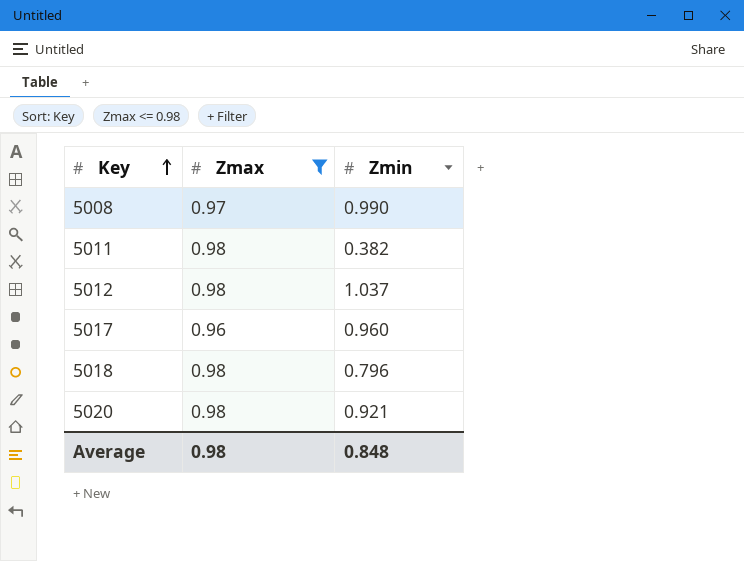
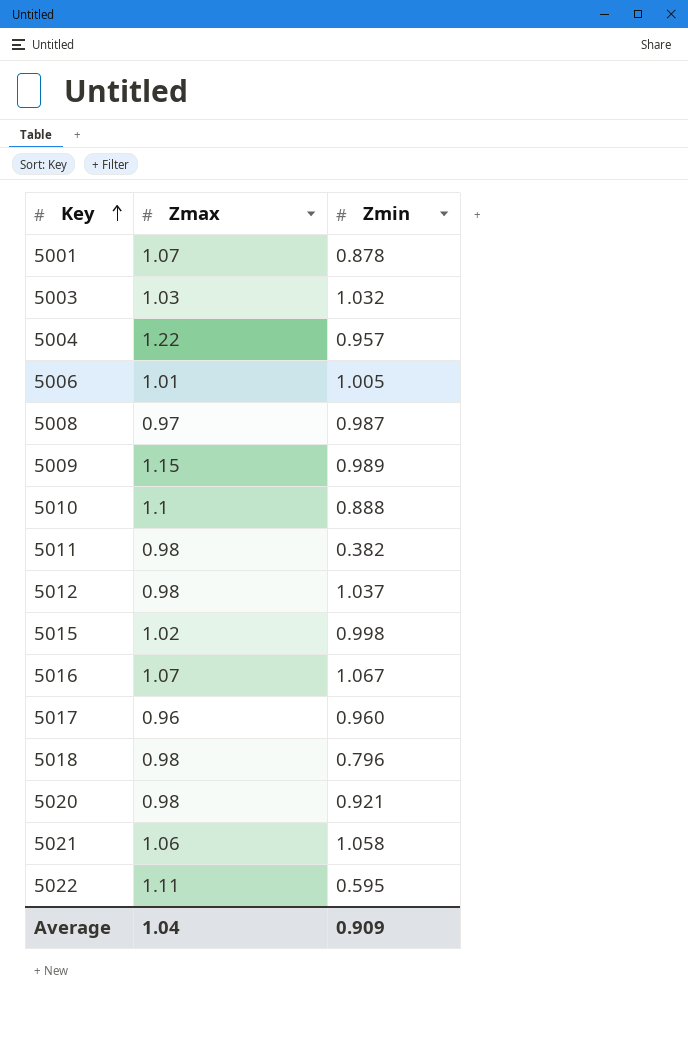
filter: Zmax <= 0.98 -> none
5008 | Zmin: 0.990 -> 0.987
Average | Zmax: 0.98 -> 1.04
Average | Zmin: 0.848 -> 0.909

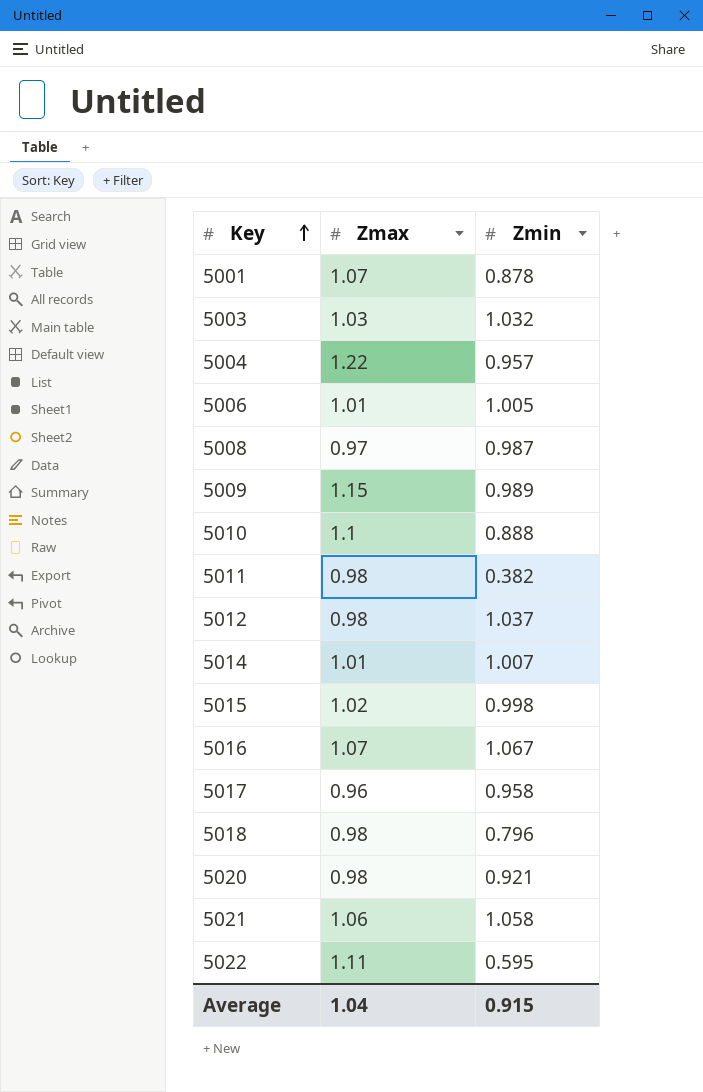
row 5014: none -> 1.01 | 1.007
5017 | Zmin: 0.960 -> 0.958
Average | Zmin: 0.909 -> 0.915

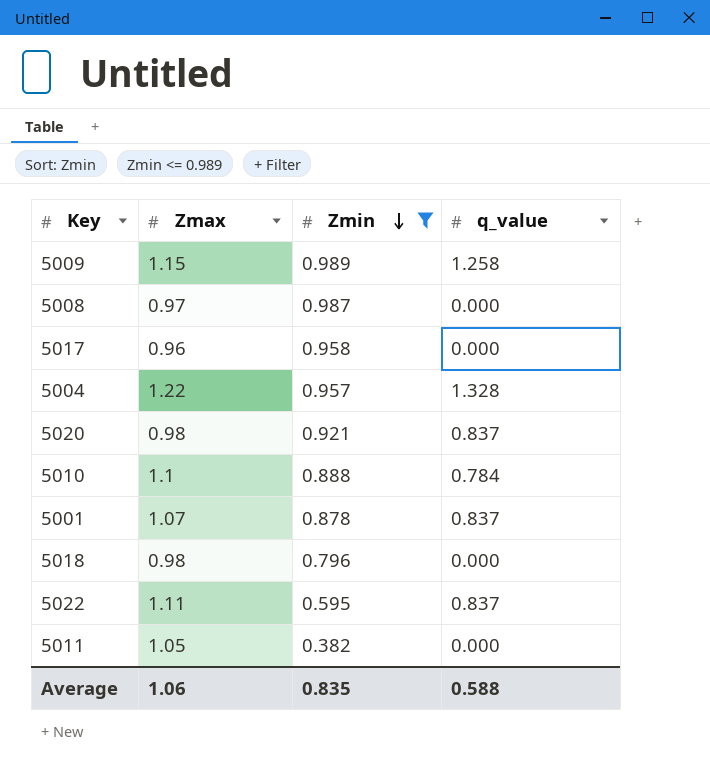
filter: none -> Zmin <= 0.989
row order: Key ascending -> Zmin descending
column q_value | position: none -> 4
5011 | Zmax: 0.98 -> 1.05
Average | Zmax: 1.04 -> 1.06
Average | Zmin: 0.915 -> 0.835

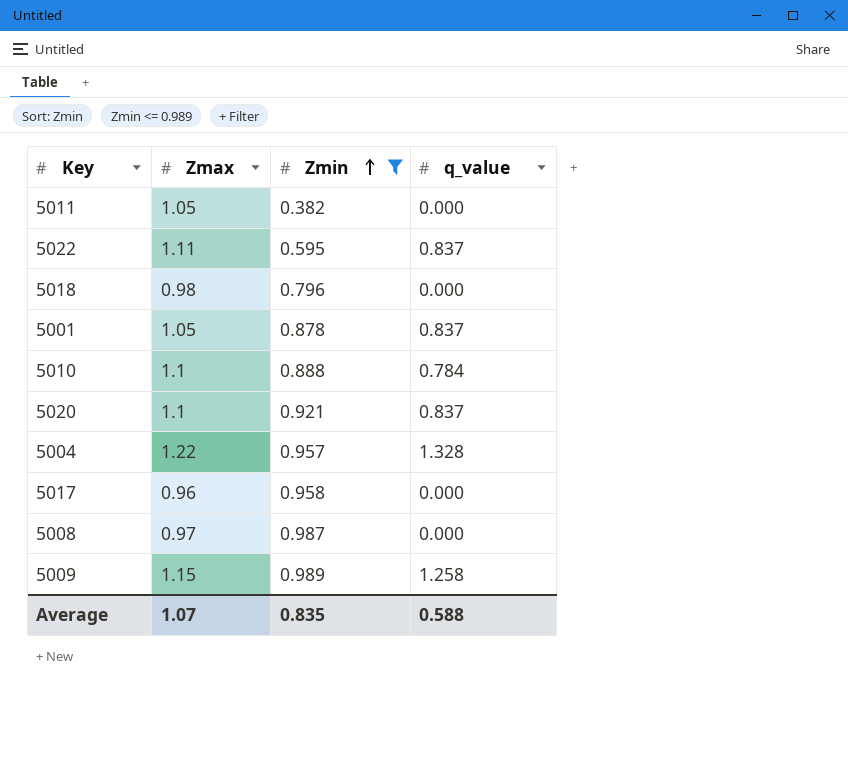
row order: Zmin descending -> Zmin ascending
5001 | Zmax: 1.07 -> 1.05
5020 | Zmax: 0.98 -> 1.1
Average | Zmax: 1.06 -> 1.07

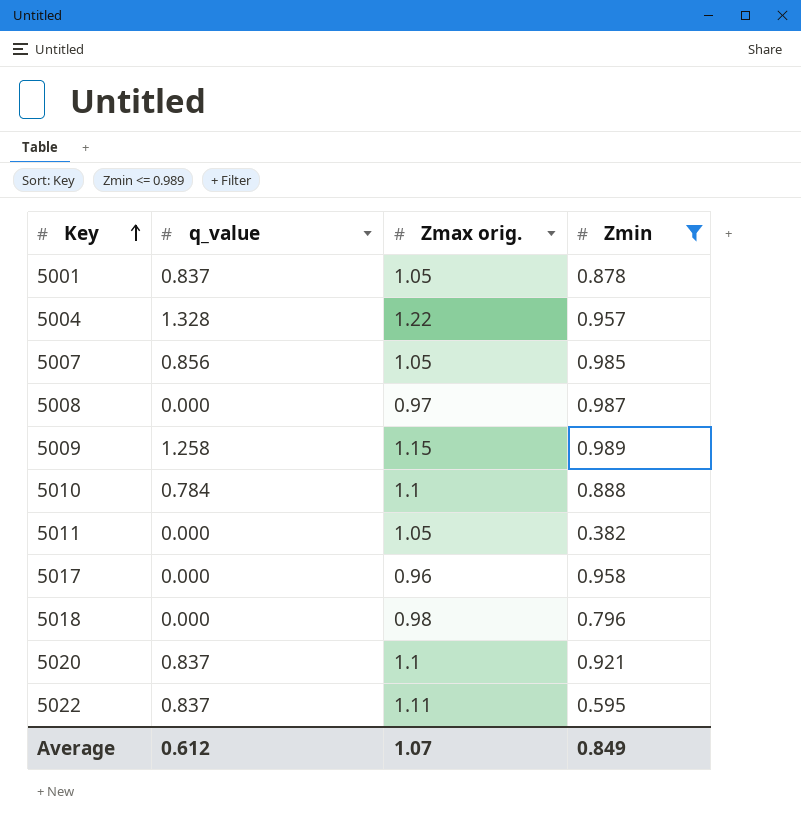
row order: Zmin ascending -> Key ascending
column q_value | position: 4 -> 2
column name: Zmax -> Zmax orig.
row 5007: none -> 0.856 | 1.05 | 0.985
Average | q_value: 0.588 -> 0.612
Average | Zmin: 0.835 -> 0.849

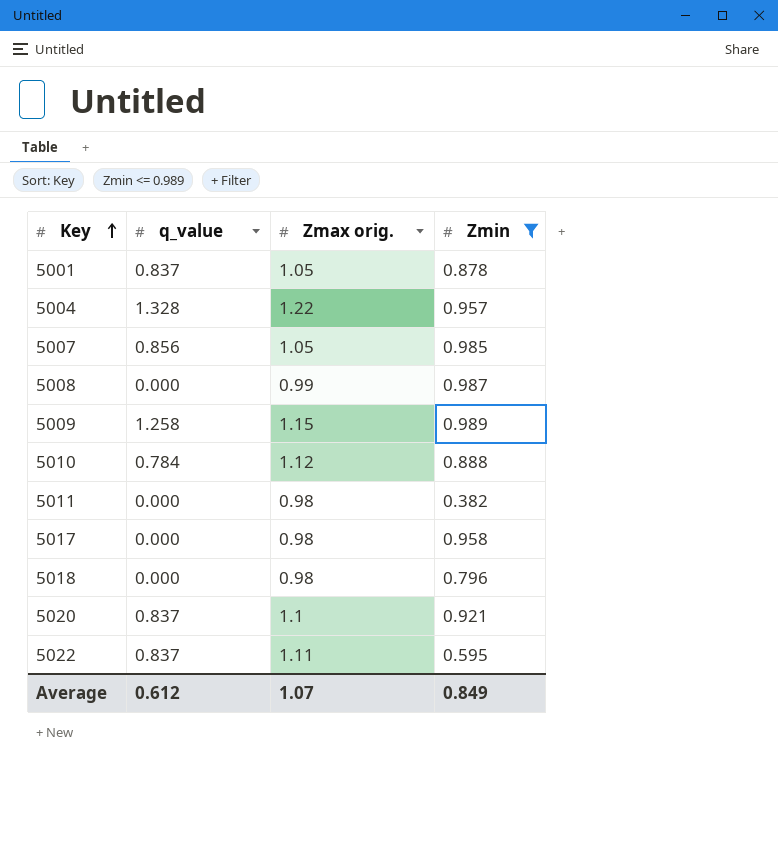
5008 | Zmax orig.: 0.97 -> 0.99
5010 | Zmax orig.: 1.1 -> 1.12
5011 | Zmax orig.: 1.05 -> 0.98
5017 | Zmax orig.: 0.96 -> 0.98

